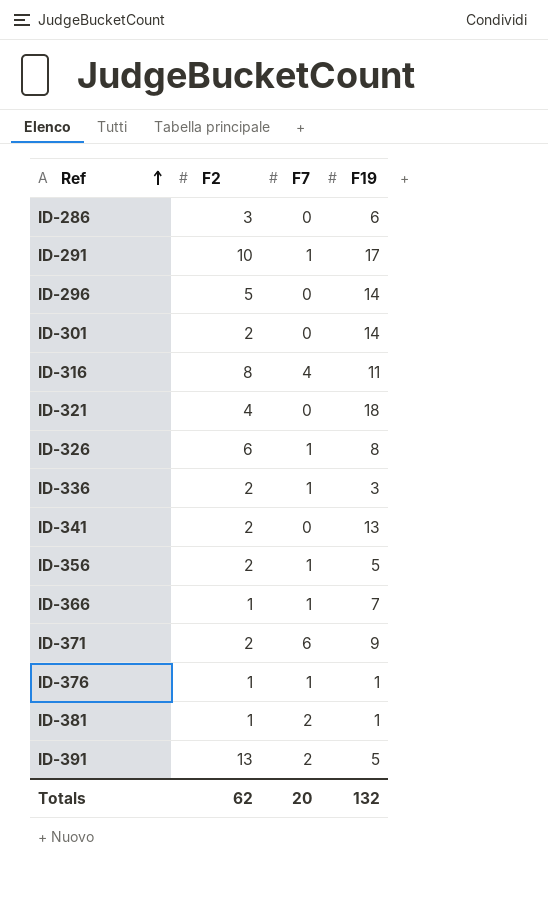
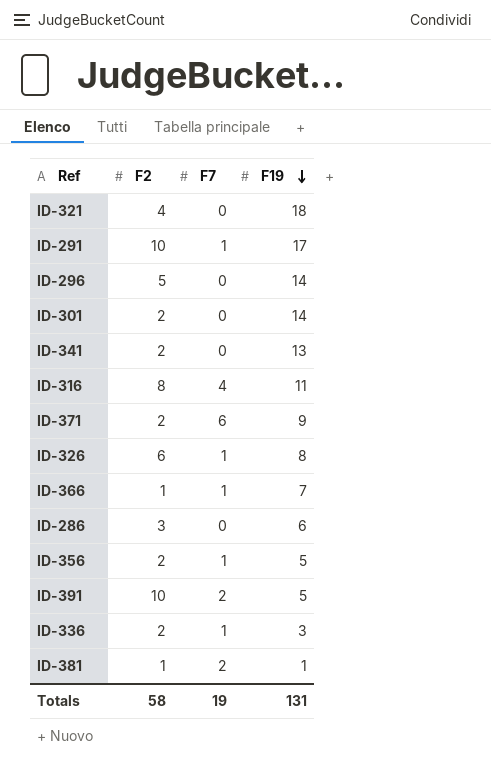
row order: Ref ascending -> F19 descending
row ID-376: 1 | 1 | 1 -> none
ID-391 | F2: 13 -> 10
Totals | F2: 62 -> 58
Totals | F7: 20 -> 19
Totals | F19: 132 -> 131

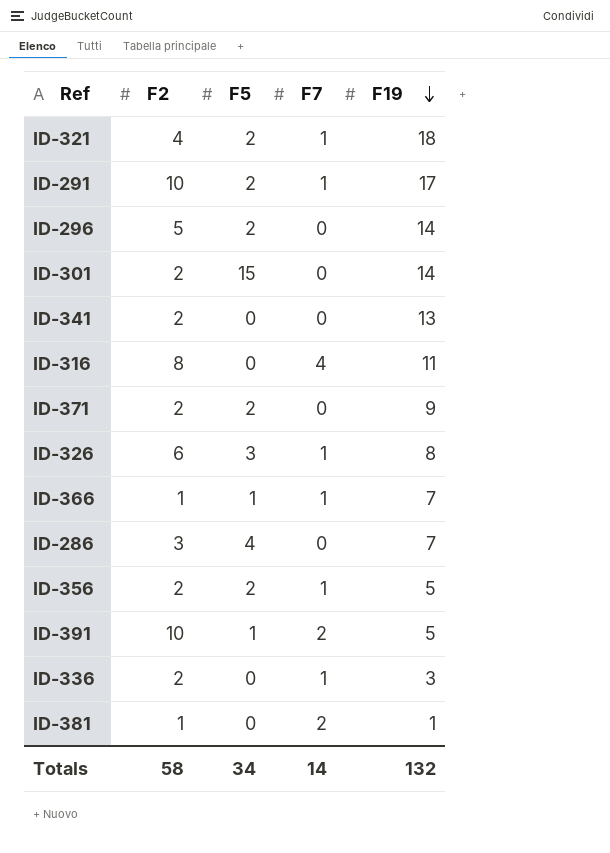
column F5 | position: none -> 3
ID-321 | F7: 0 -> 1
ID-371 | F7: 6 -> 0
ID-286 | F19: 6 -> 7
Totals | F7: 19 -> 14
Totals | F19: 131 -> 132

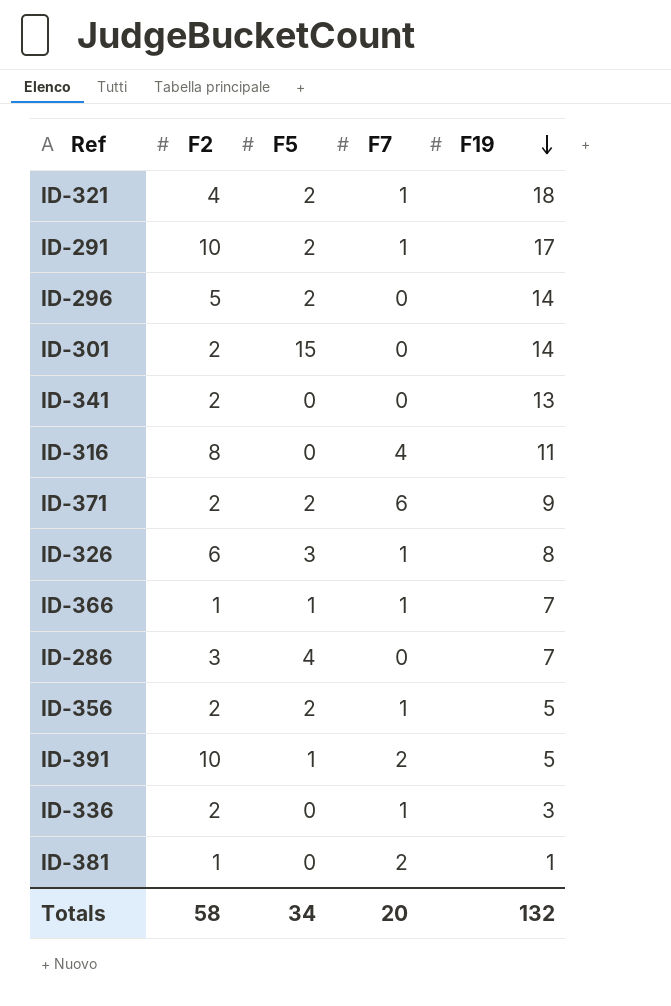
ID-371 | F7: 0 -> 6
Totals | F7: 14 -> 20

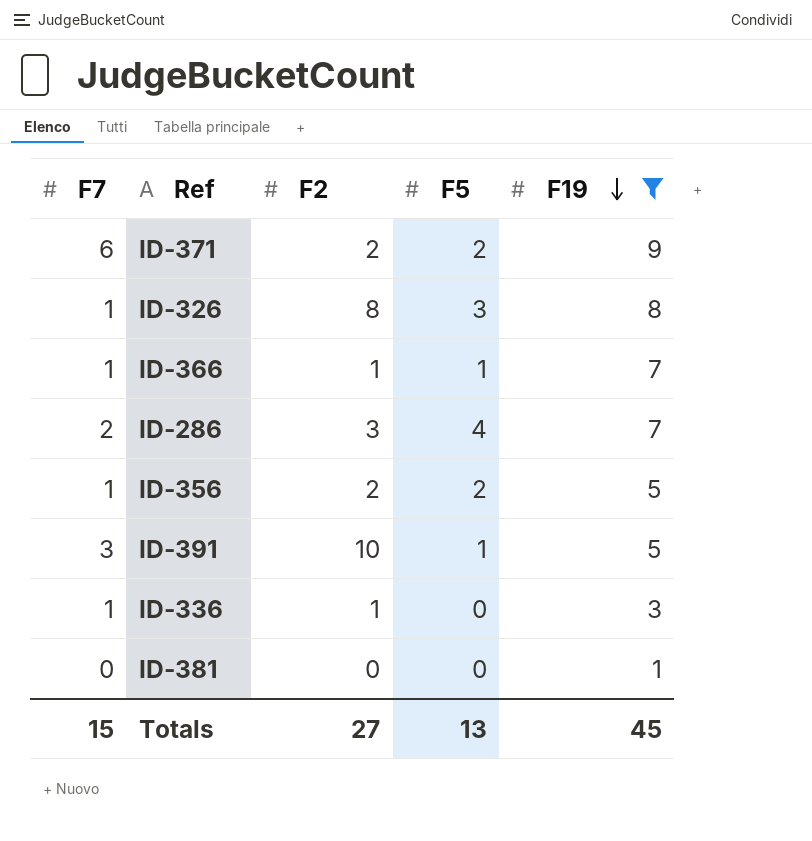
filter: none -> F19 <= 9
column F7 | position: 4 -> 1
ID-326 | F2: 6 -> 8
ID-286 | F7: 0 -> 2
ID-391 | F7: 2 -> 3
ID-336 | F2: 2 -> 1
ID-381 | F7: 2 -> 0
ID-381 | F2: 1 -> 0
Totals | F7: 20 -> 15
Totals | F2: 58 -> 27
Totals | F5: 34 -> 13
Totals | F19: 132 -> 45

